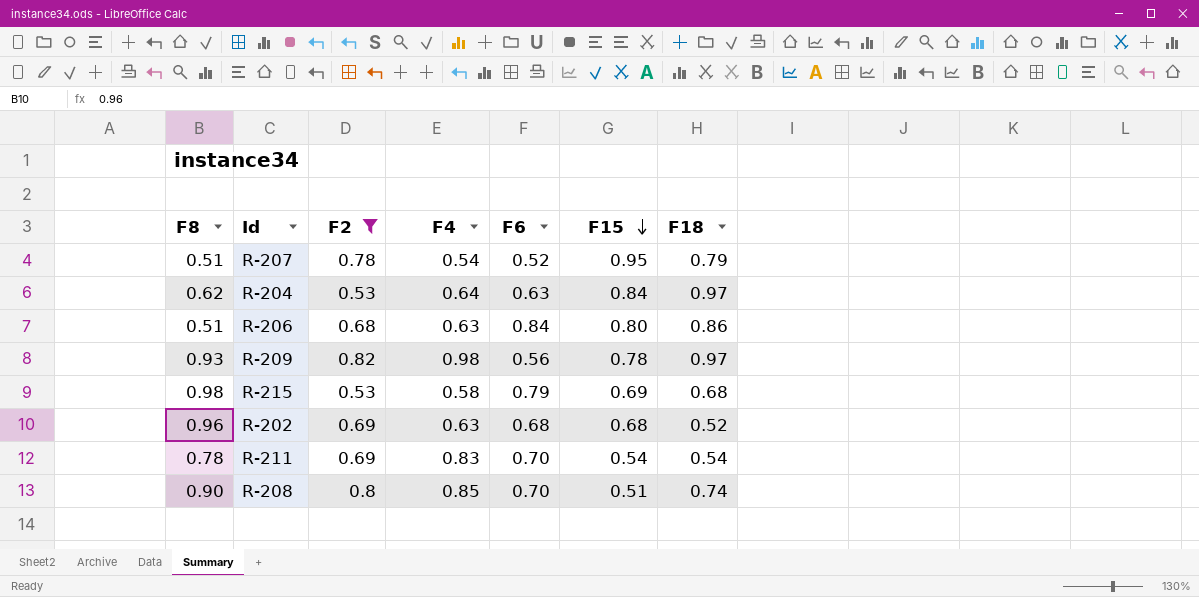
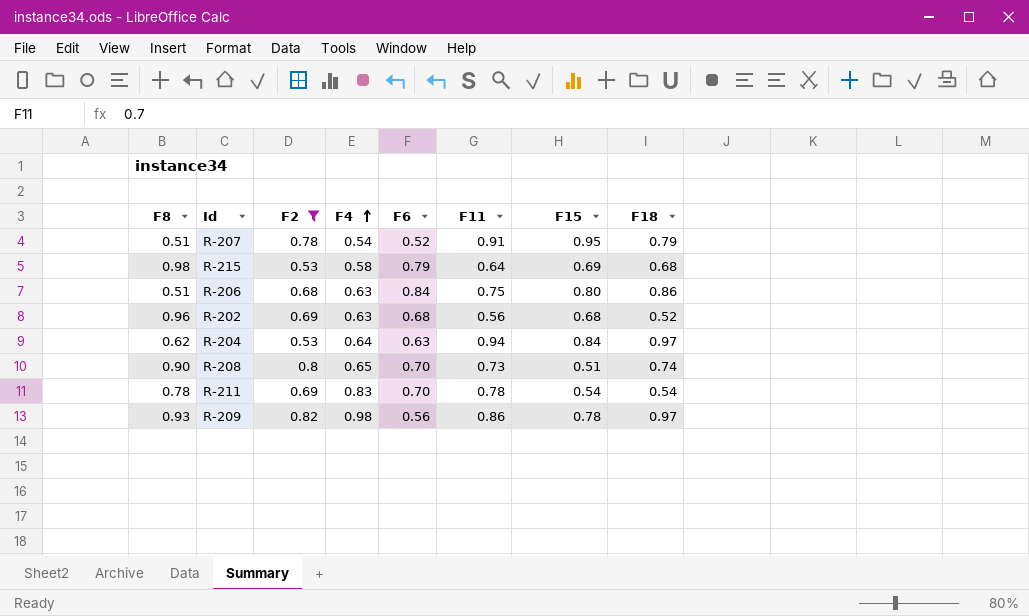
row order: F15 descending -> F4 ascending
column F11 | position: none -> 6
R-208 | F4: 0.85 -> 0.65

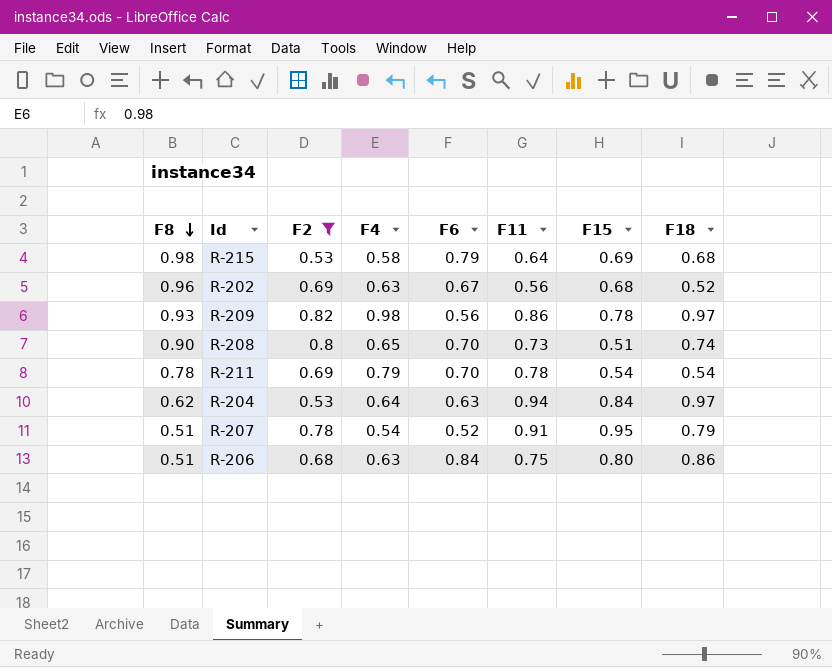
row order: F4 ascending -> F8 descending
R-202 | F6: 0.68 -> 0.67
R-211 | F4: 0.83 -> 0.79

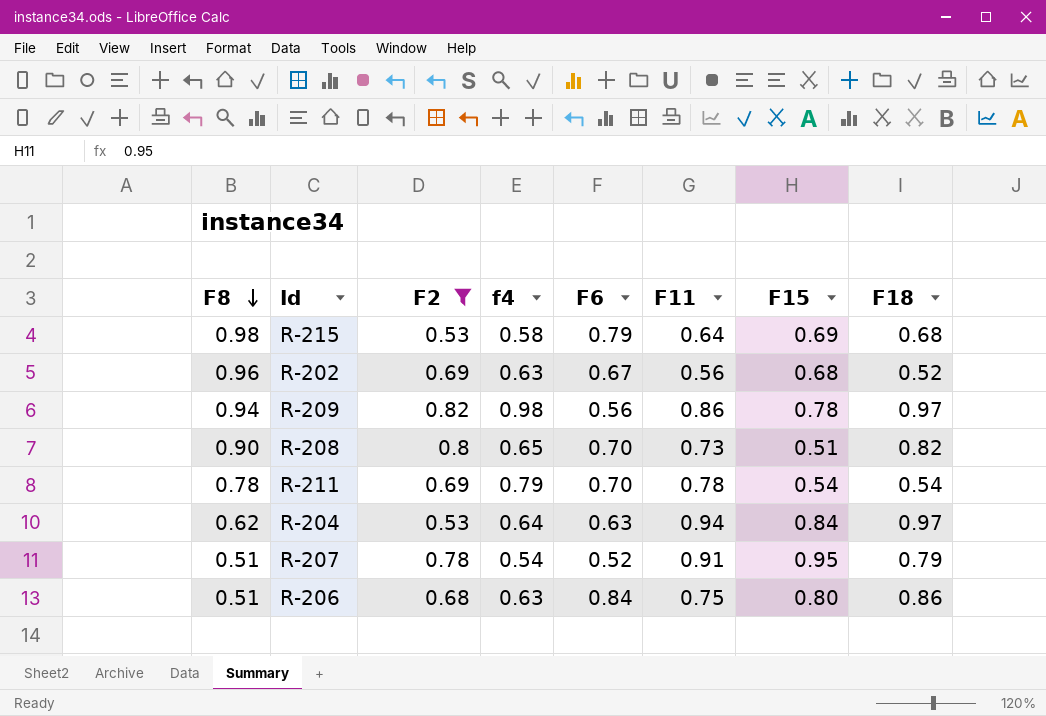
column name: F4 -> f4
R-209 | F8: 0.93 -> 0.94
R-208 | F18: 0.74 -> 0.82

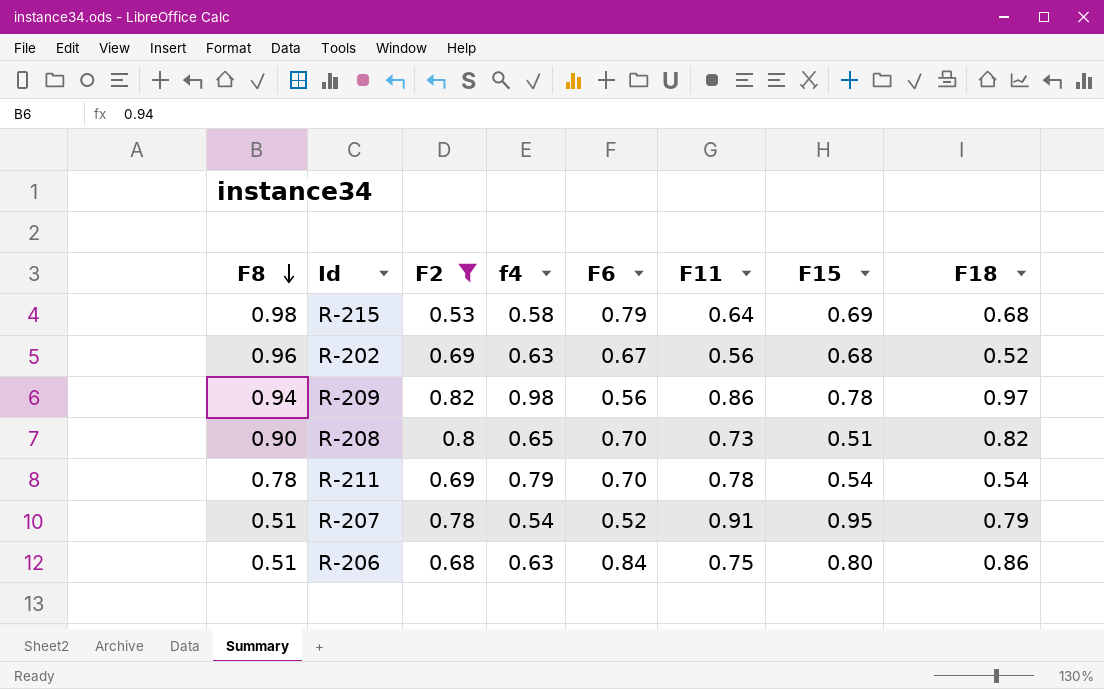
row R-204: 0.62 | 0.53 | 0.64 | 0.63 | 0.94 | 0.84 | 0.97 -> none

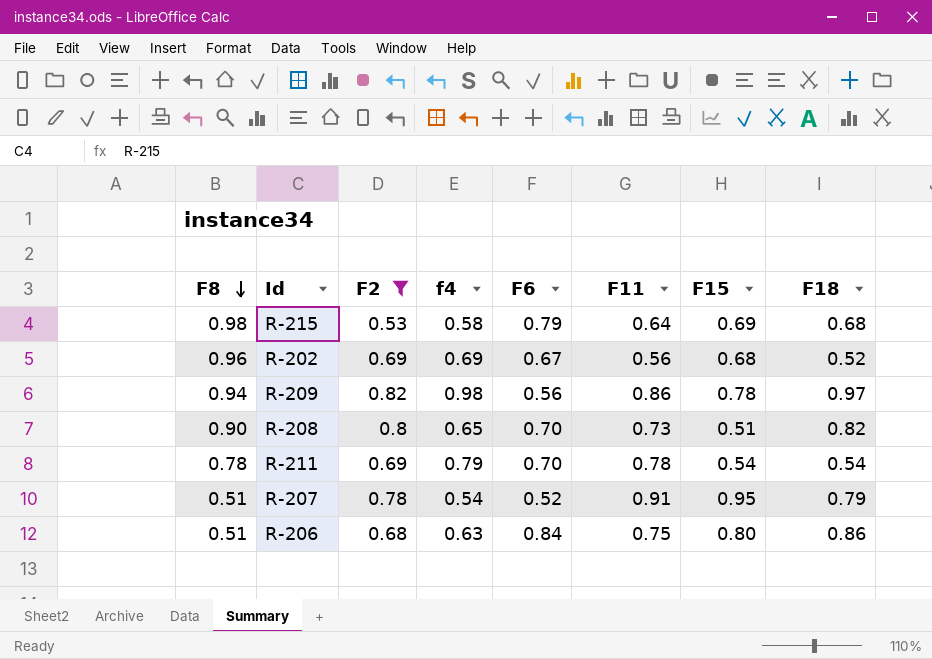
R-202 | f4: 0.63 -> 0.69

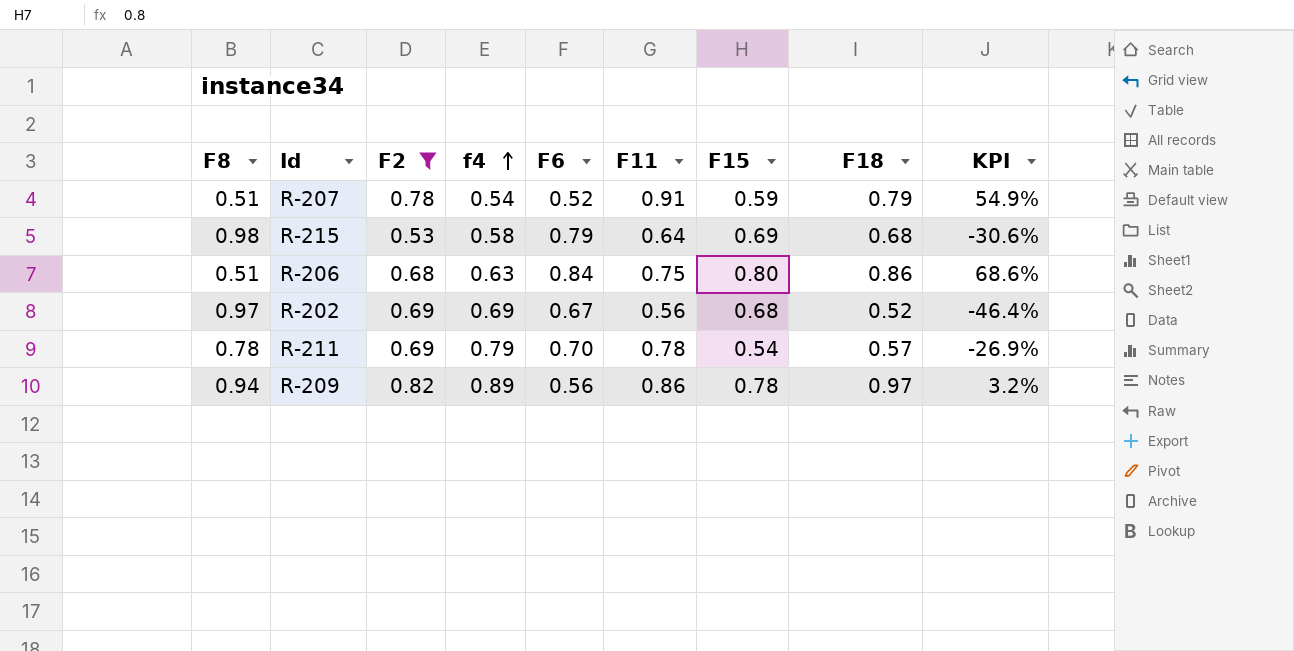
row order: F8 descending -> f4 ascending
column KPI | formula: none -> ([F18] - [F8]) / [F8]
row R-208: 0.90 | 0.8 | 0.65 | 0.70 | 0.73 | 0.51 | 0.82 -> none
R-207 | F15: 0.95 -> 0.59
R-202 | F8: 0.96 -> 0.97
R-211 | F18: 0.54 -> 0.57
R-209 | f4: 0.98 -> 0.89

